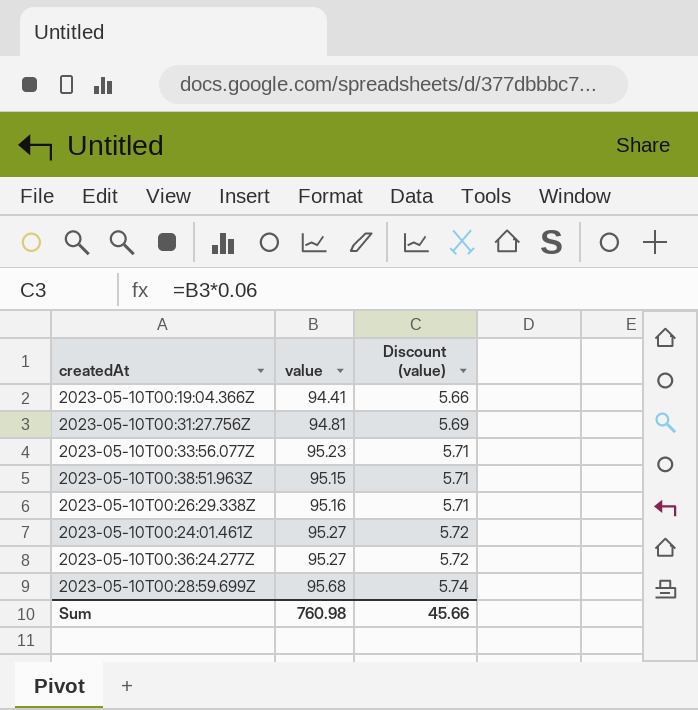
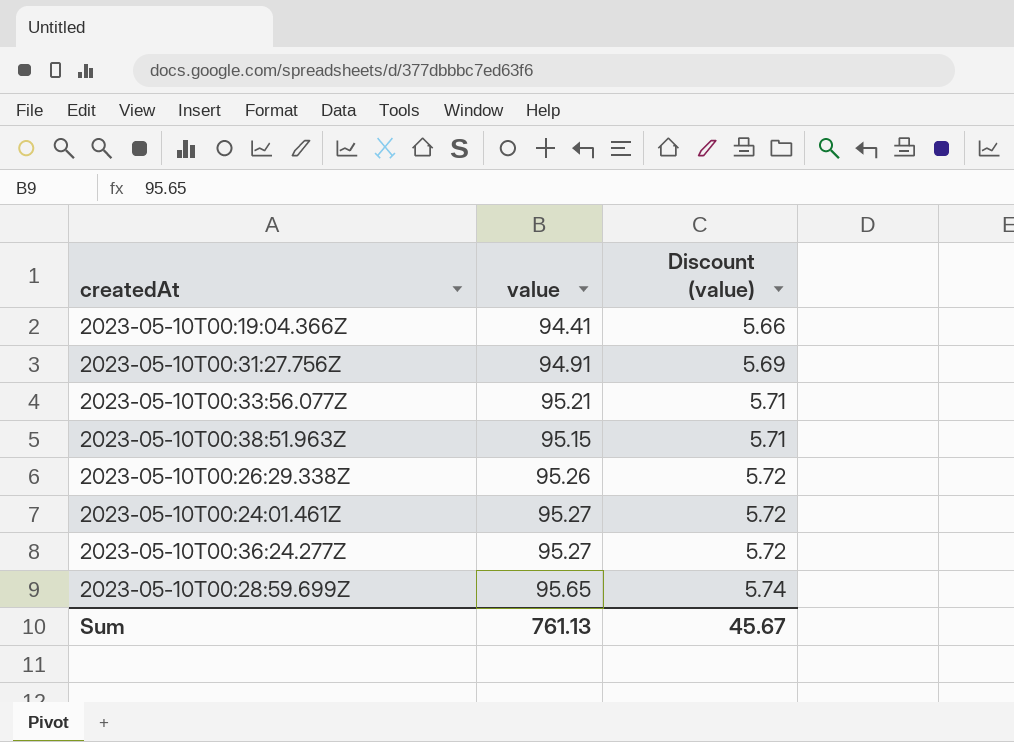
2023-05-10T00:31:27.756Z | value: 94.81 -> 94.91
2023-05-10T00:33:56.077Z | value: 95.23 -> 95.21
2023-05-10T00:26:29.338Z | value: 95.16 -> 95.26
2023-05-10T00:26:29.338Z | Discount (value): 5.71 -> 5.72
2023-05-10T00:28:59.699Z | value: 95.68 -> 95.65
Sum | value: 760.98 -> 761.13
Sum | Discount (value): 45.66 -> 45.67

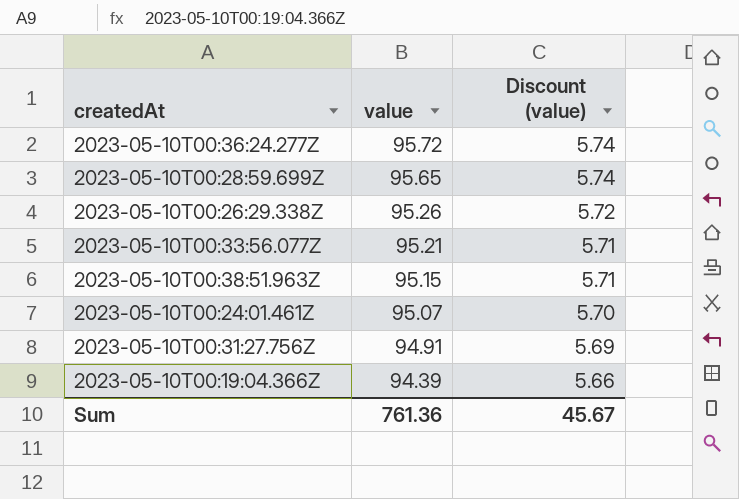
row order: Discount (value) ascending -> value descending
2023-05-10T00:36:24.277Z | value: 95.27 -> 95.72
2023-05-10T00:36:24.277Z | Discount (value): 5.72 -> 5.74
2023-05-10T00:24:01.461Z | value: 95.27 -> 95.07
2023-05-10T00:24:01.461Z | Discount (value): 5.72 -> 5.70
2023-05-10T00:19:04.366Z | value: 94.41 -> 94.39
Sum | value: 761.13 -> 761.36

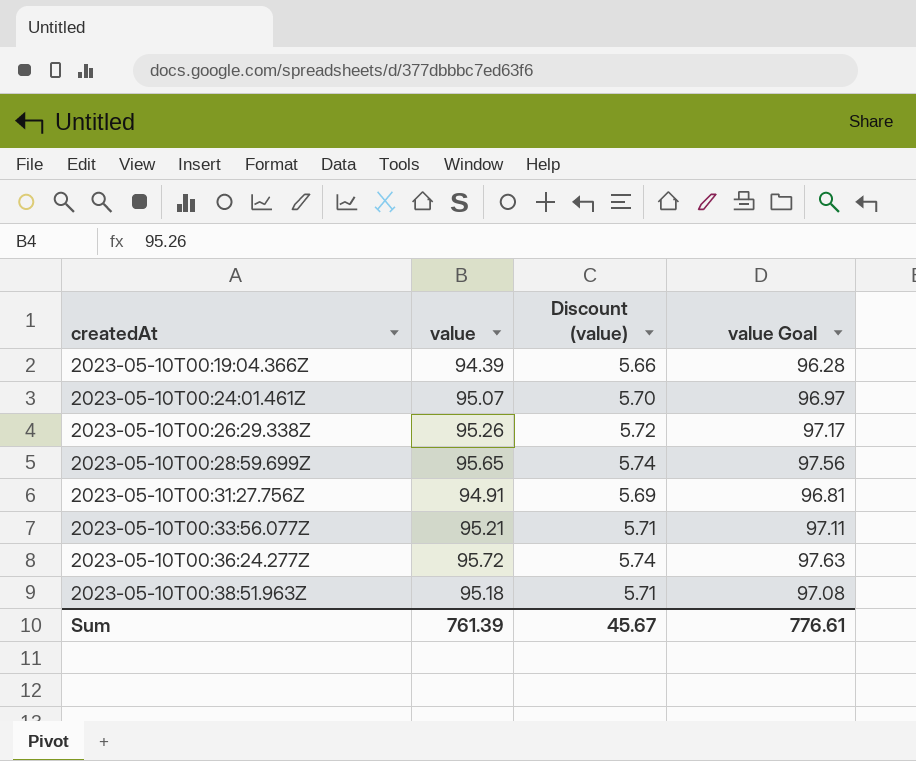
row order: value descending -> createdAt ascending
column value Goal | formula: none -> [value] * 1.02
2023-05-10T00:38:51.963Z | value: 95.15 -> 95.18
Sum | value: 761.36 -> 761.39

